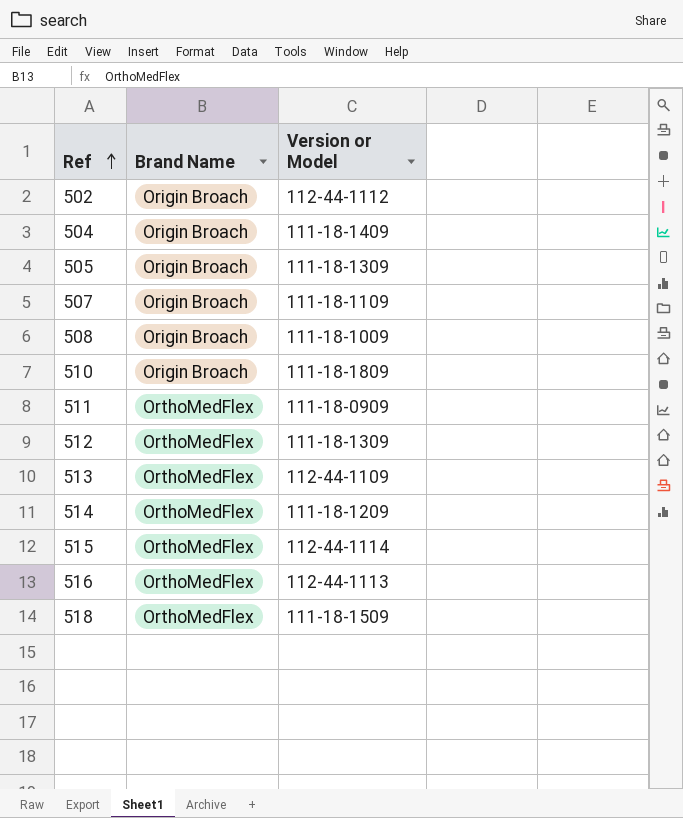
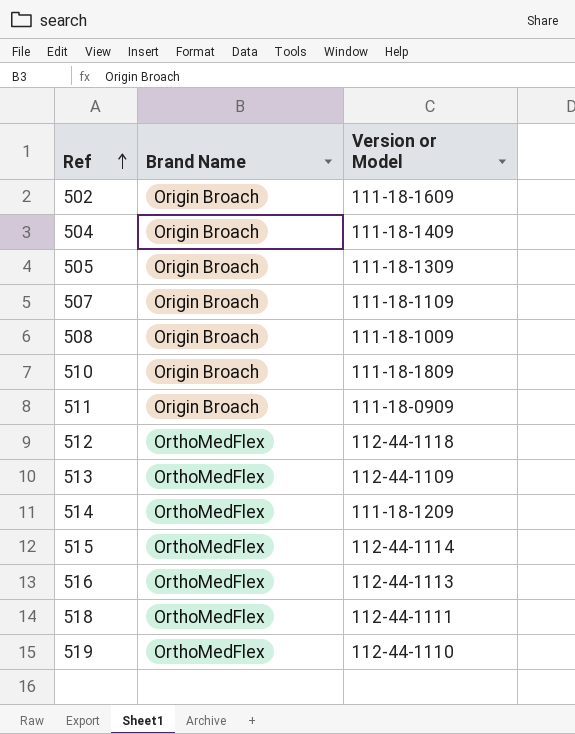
502 | Version or Model: 112-44-1112 -> 111-18-1609
511 | Brand Name: OrthoMedFlex -> Origin Broach
512 | Version or Model: 111-18-1309 -> 112-44-1118
518 | Version or Model: 111-18-1509 -> 112-44-1111
row 519: none -> OrthoMedFlex | 112-44-1110

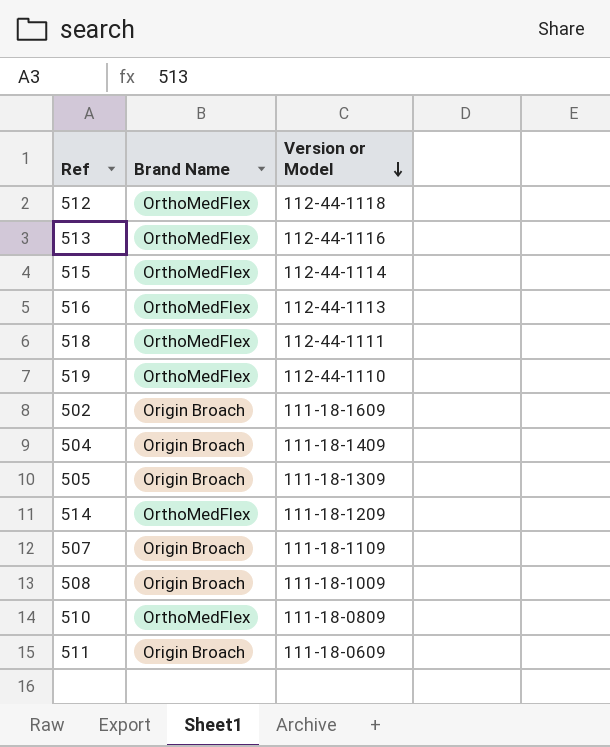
row order: Ref ascending -> Version or Model descending
513 | Version or Model: 112-44-1109 -> 112-44-1116
510 | Brand Name: Origin Broach -> OrthoMedFlex
510 | Version or Model: 111-18-1809 -> 111-18-0809
511 | Version or Model: 111-18-0909 -> 111-18-0609

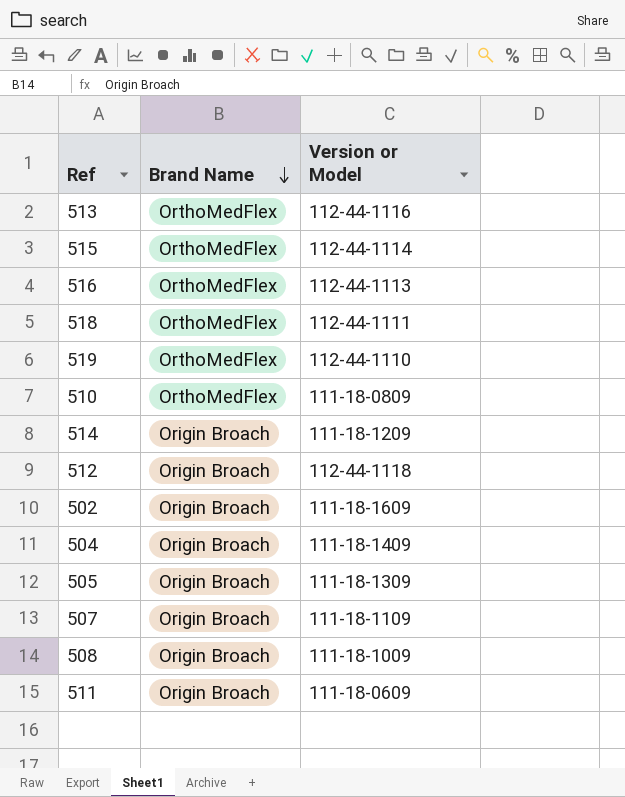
row order: Version or Model descending -> Brand Name descending
514 | Brand Name: OrthoMedFlex -> Origin Broach
512 | Brand Name: OrthoMedFlex -> Origin Broach

